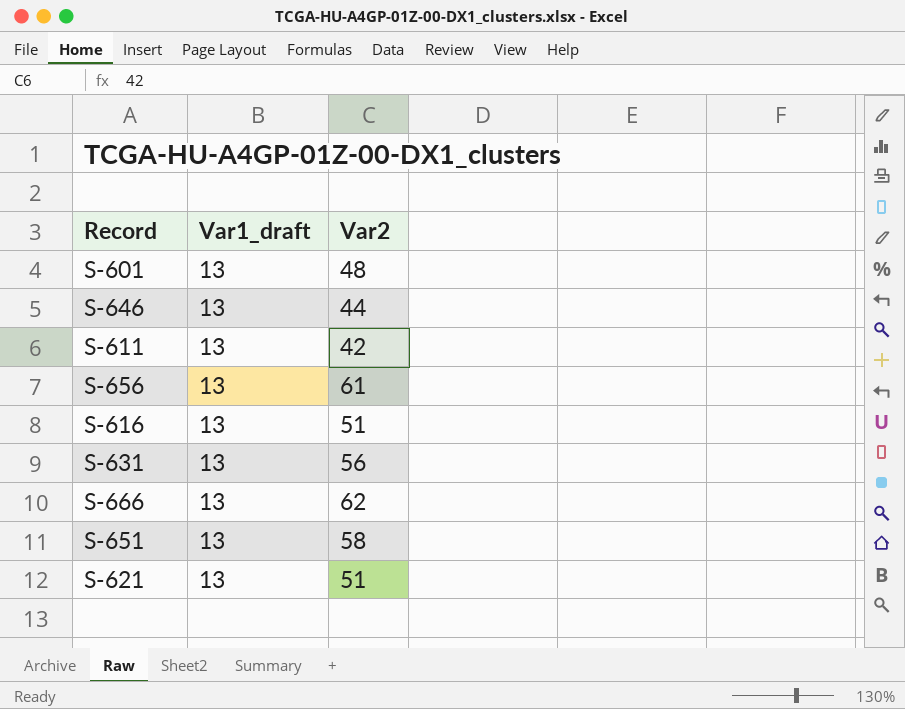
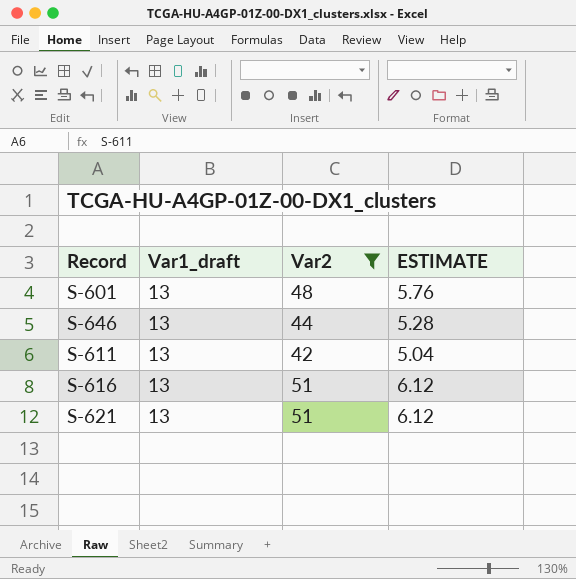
filter: none -> Var2 <= 51
column ESTIMATE | formula: none -> [Var2] * 0.12

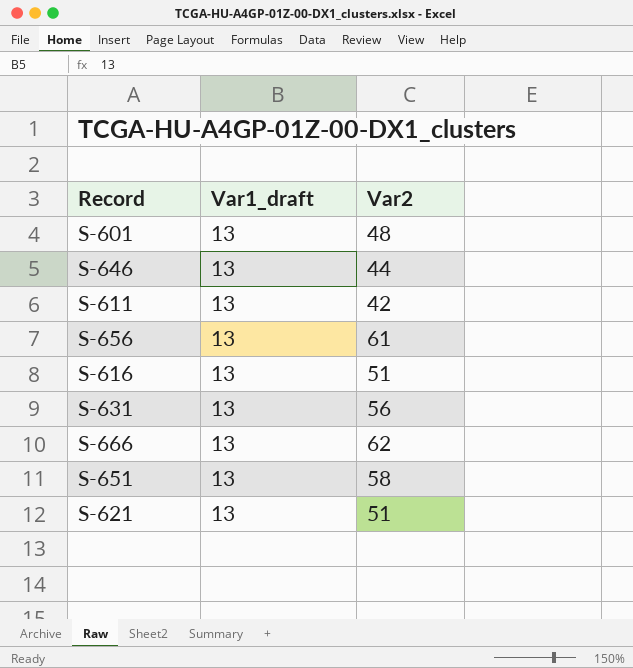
filter: Var2 <= 51 -> none
column ESTIMATE | formula: [Var2] * 0.12 -> none

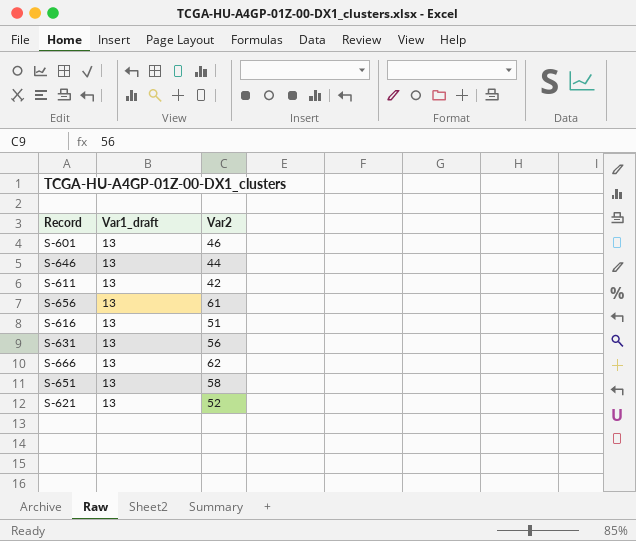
S-601 | Var2: 48 -> 46
S-621 | Var2: 51 -> 52

